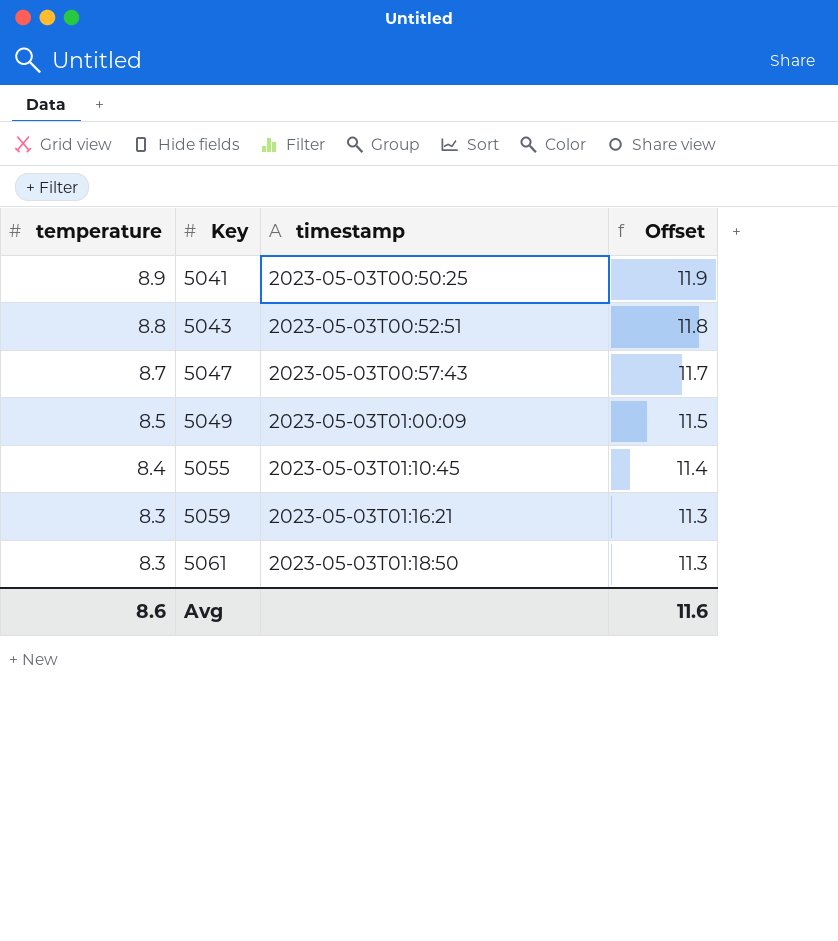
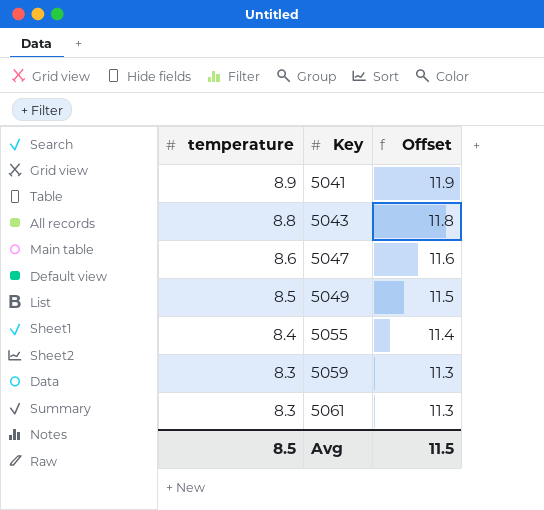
column timestamp | position: 3 -> none
5047 | temperature: 8.7 -> 8.6
5047 | Offset: 11.7 -> 11.6
Avg | temperature: 8.6 -> 8.5
Avg | Offset: 11.6 -> 11.5

